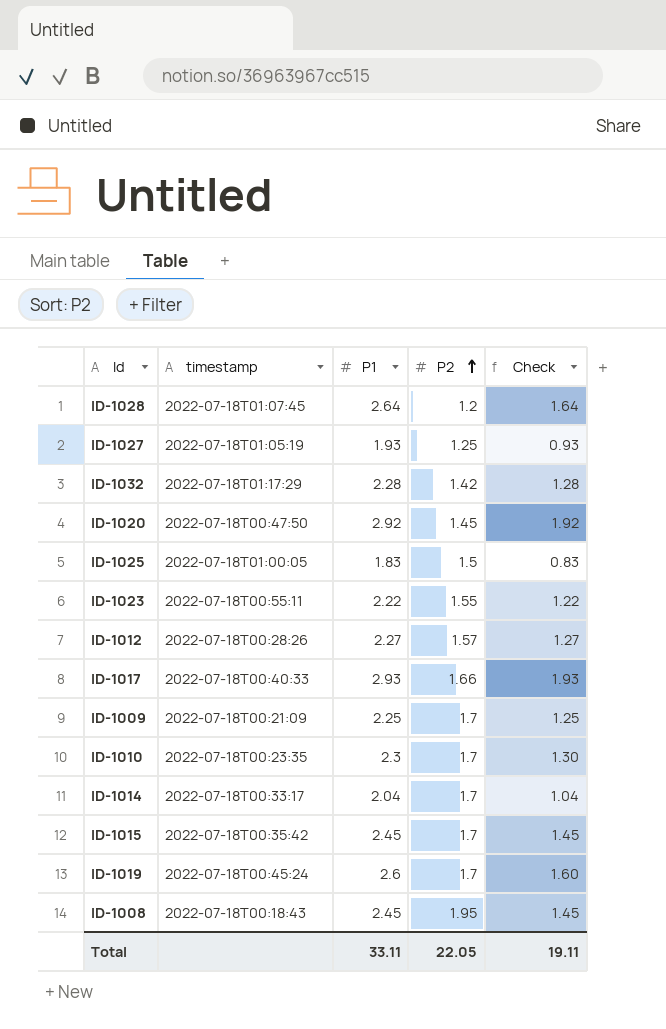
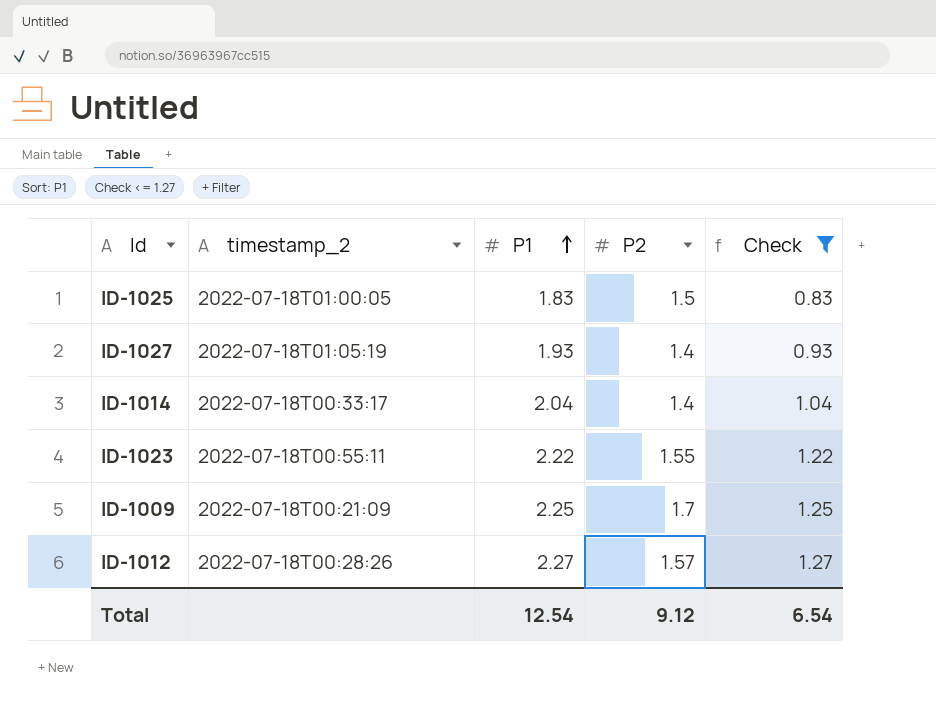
filter: none -> Check <= 1.27
row order: P2 ascending -> P1 ascending
column name: timestamp -> timestamp_2
ID-1027 | P2: 1.25 -> 1.4
ID-1014 | P2: 1.7 -> 1.4
Total | P1: 33.11 -> 12.54
Total | P2: 22.05 -> 9.12
Total | Check: 19.11 -> 6.54

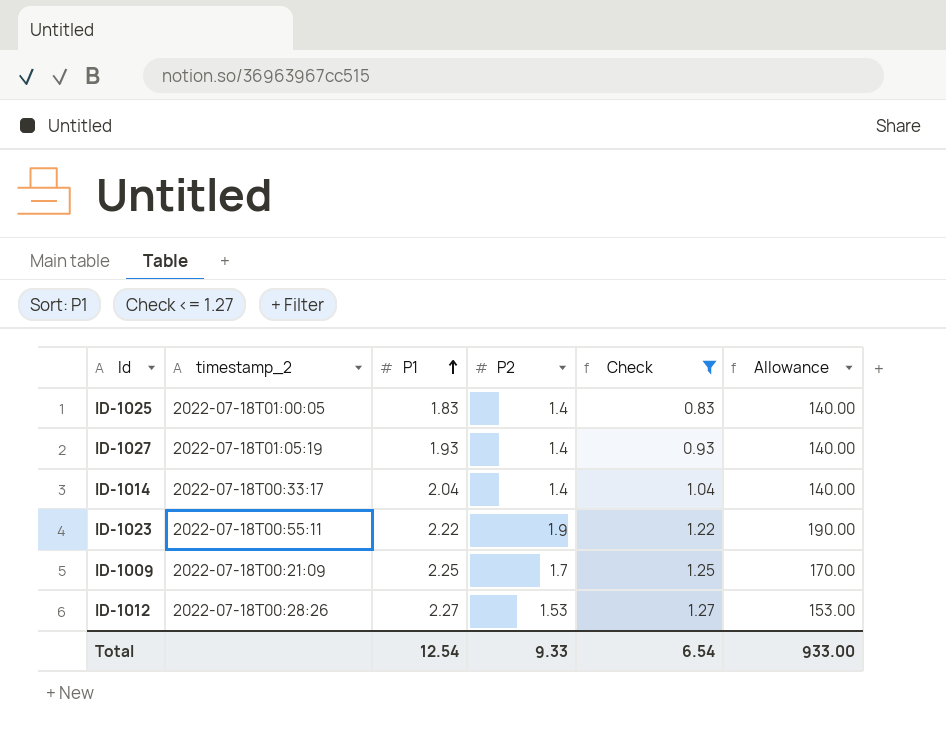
column Allowance | formula: none -> [P2] * 100
ID-1025 | P2: 1.5 -> 1.4
ID-1023 | P2: 1.55 -> 1.9
ID-1012 | P2: 1.57 -> 1.53
Total | P2: 9.12 -> 9.33

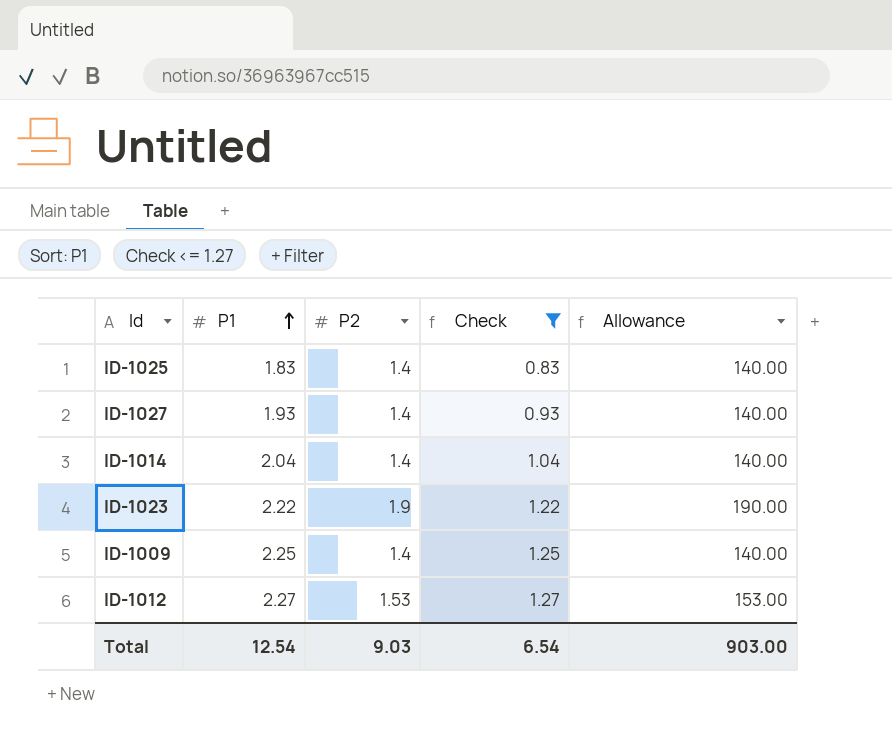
column timestamp_2 | position: 2 -> none
ID-1009 | P2: 1.7 -> 1.4
ID-1009 | Allowance: 170.00 -> 140.00
Total | P2: 9.33 -> 9.03
Total | Allowance: 933.00 -> 903.00

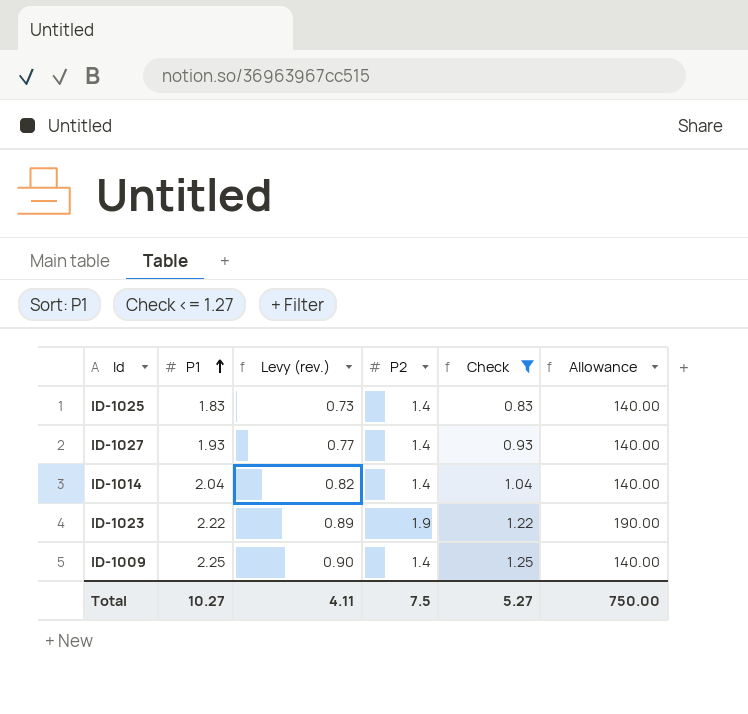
column Levy (rev.) | formula: none -> [P1] * 0.4
row ID-1012: 2.27 | 1.53 | 1.27 | 153.00 -> none
Total | P1: 12.54 -> 10.27
Total | P2: 9.03 -> 7.5
Total | Check: 6.54 -> 5.27
Total | Allowance: 903.00 -> 750.00

